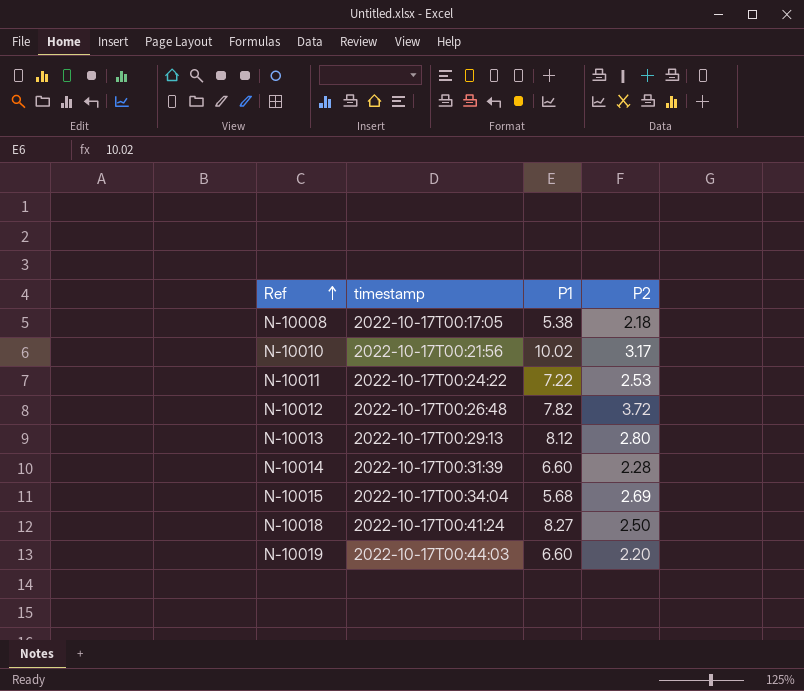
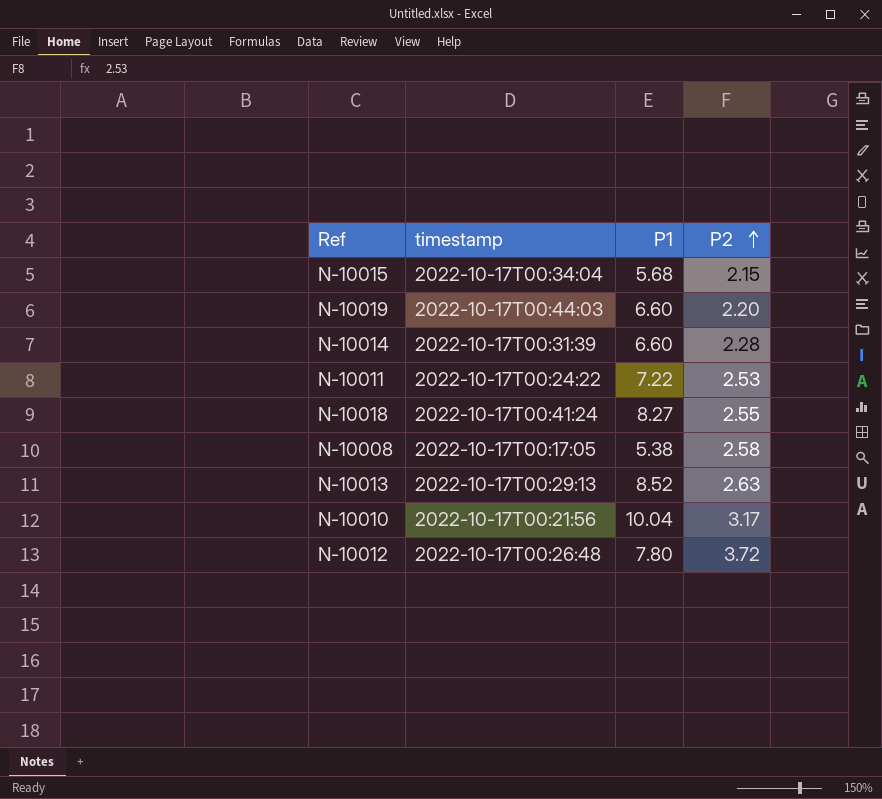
row order: Ref ascending -> P2 ascending
N-10015 | P2: 2.69 -> 2.15
N-10018 | P2: 2.50 -> 2.55
N-10008 | P2: 2.18 -> 2.58
N-10013 | P1: 8.12 -> 8.52
N-10013 | P2: 2.80 -> 2.63
N-10010 | P1: 10.02 -> 10.04
N-10012 | P1: 7.82 -> 7.80

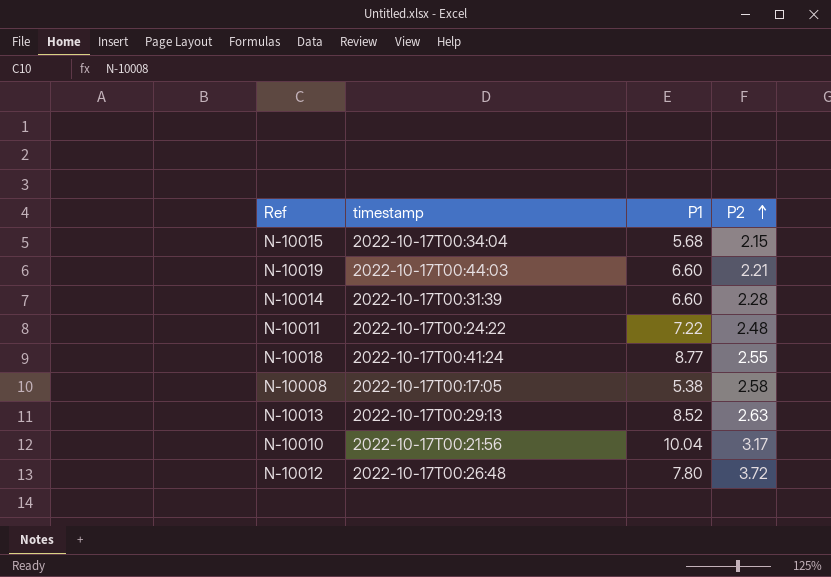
N-10019 | P2: 2.20 -> 2.21
N-10011 | P2: 2.53 -> 2.48
N-10018 | P1: 8.27 -> 8.77

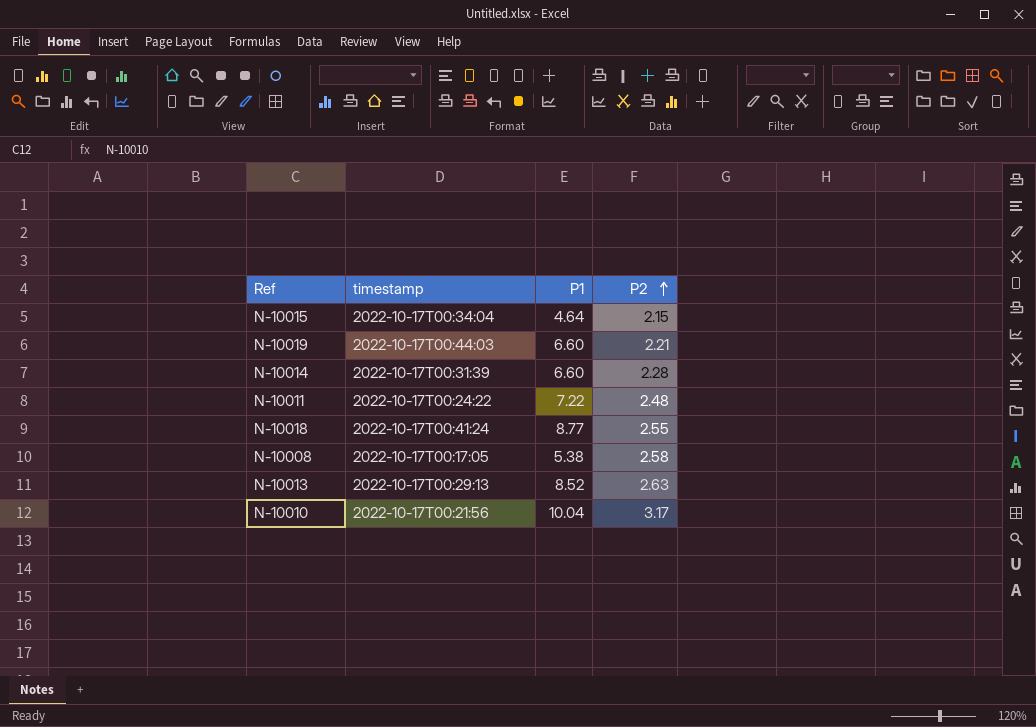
row N-10012: 2022-10-17T00:26:48 | 7.80 | 3.72 -> none
N-10015 | P1: 5.68 -> 4.64

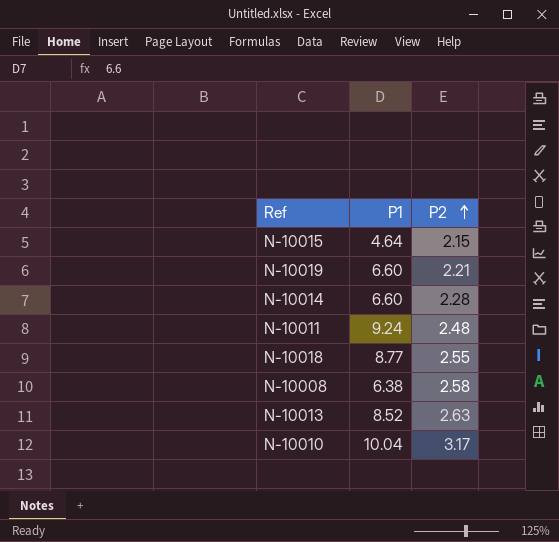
column timestamp | position: 2 -> none
N-10011 | P1: 7.22 -> 9.24
N-10008 | P1: 5.38 -> 6.38

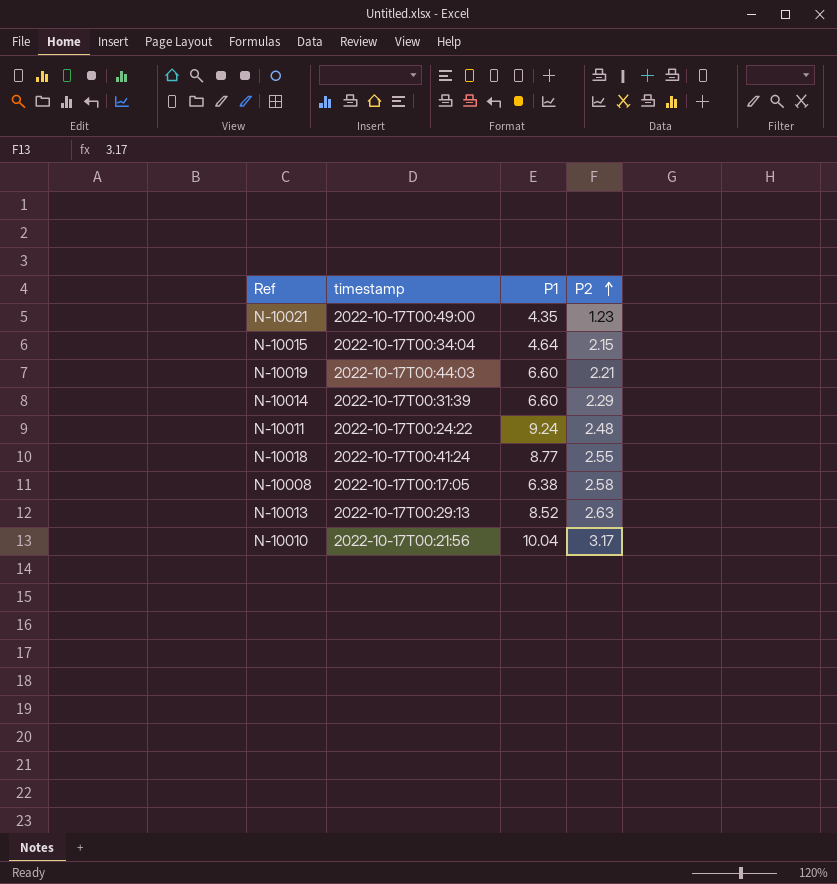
column timestamp | position: none -> 2
row N-10021: none -> 2022-10-17T00:49:00 | 4.35 | 1.23
N-10014 | P2: 2.28 -> 2.29

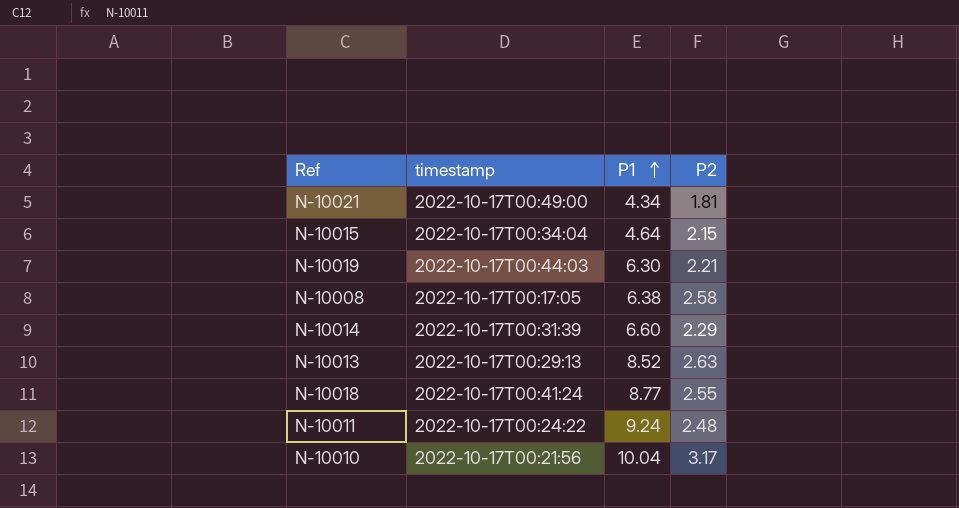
row order: P2 ascending -> P1 ascending
N-10021 | P1: 4.35 -> 4.34
N-10021 | P2: 1.23 -> 1.81
N-10019 | P1: 6.60 -> 6.30

